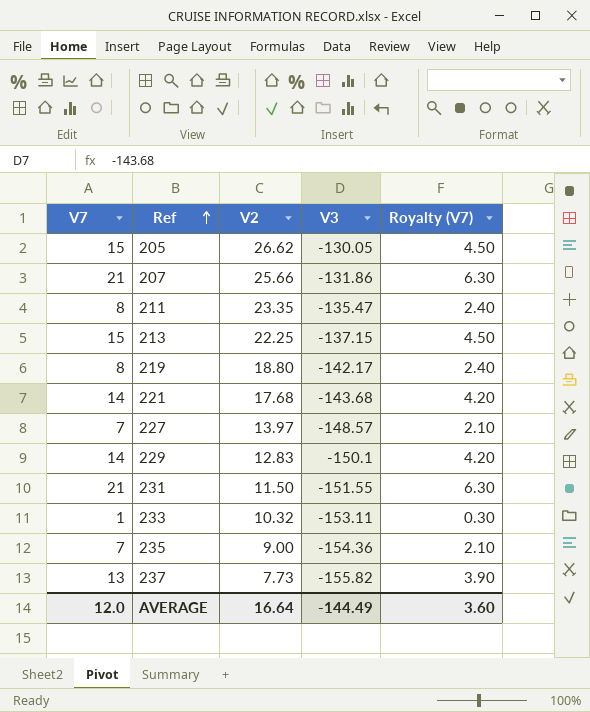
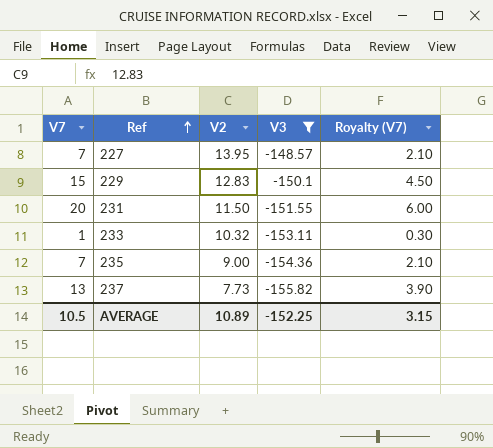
filter: none -> V3 <= -148.57
227 | V2: 13.97 -> 13.95
229 | V7: 14 -> 15
229 | Royalty (V7): 4.20 -> 4.50
231 | V7: 21 -> 20
231 | Royalty (V7): 6.30 -> 6.00
AVERAGE | V7: 12.0 -> 10.5
AVERAGE | V2: 16.64 -> 10.89
AVERAGE | V3: -144.49 -> -152.25
AVERAGE | Royalty (V7): 3.60 -> 3.15

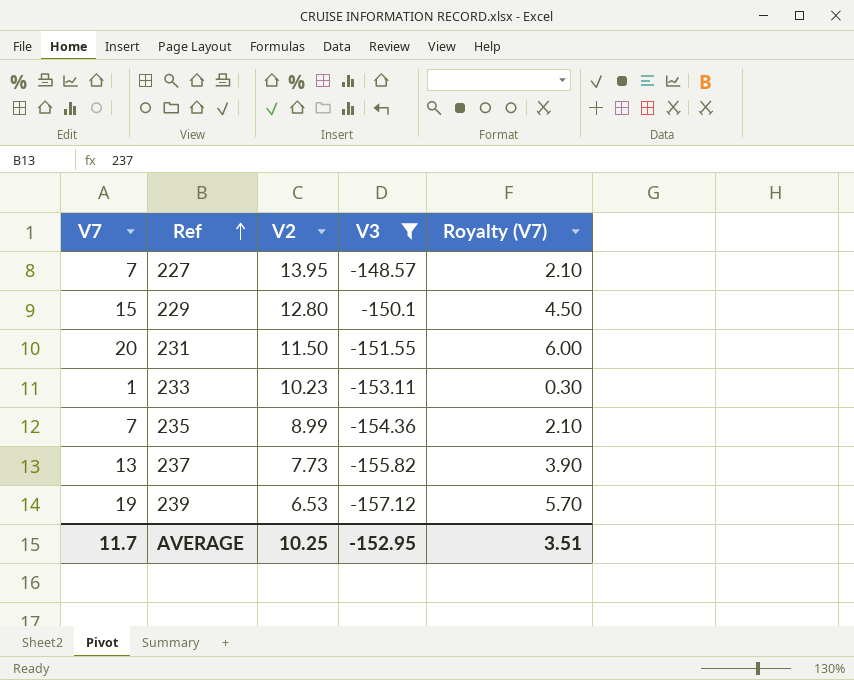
229 | V2: 12.83 -> 12.80
233 | V2: 10.32 -> 10.23
235 | V2: 9.00 -> 8.99
row 239: none -> 19 | 6.53 | -157.12 | 5.70
AVERAGE | V7: 10.5 -> 11.7
AVERAGE | V2: 10.89 -> 10.25
AVERAGE | V3: -152.25 -> -152.95
AVERAGE | Royalty (V7): 3.15 -> 3.51

